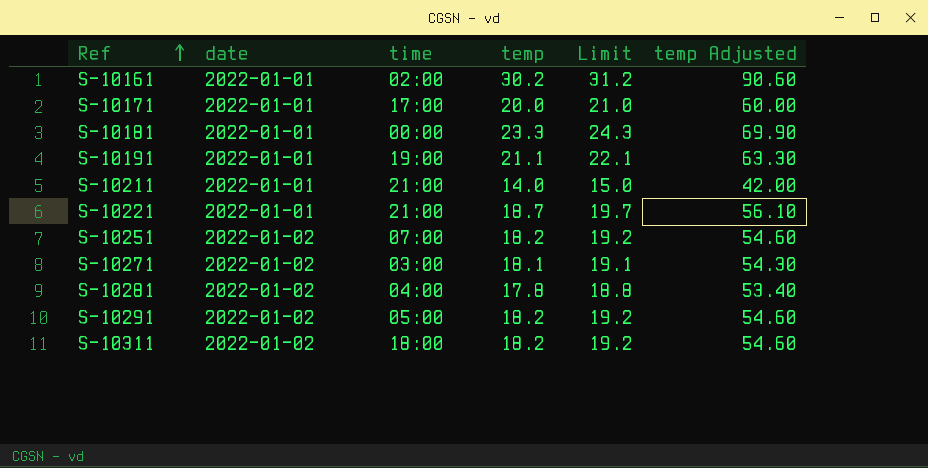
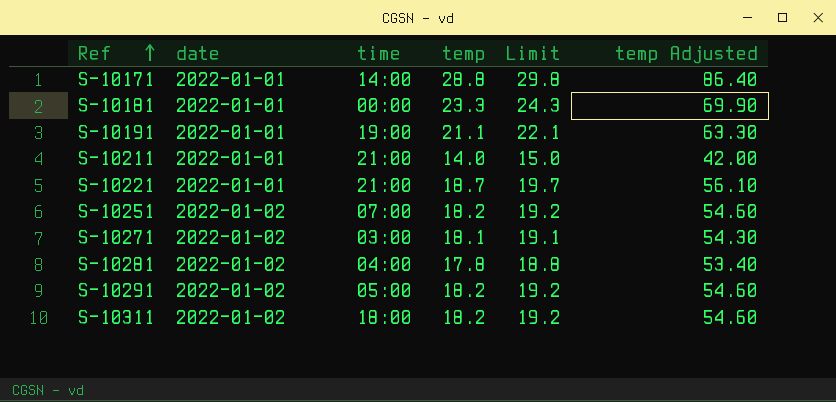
row S-10161: 2022-01-01 | 02:00 | 30.2 | 31.2 | 90.60 -> none
S-10171 | time: 17:00 -> 14:00
S-10171 | temp: 20.0 -> 28.8
S-10171 | Limit: 21.0 -> 29.8
S-10171 | temp Adjusted: 60.00 -> 86.40

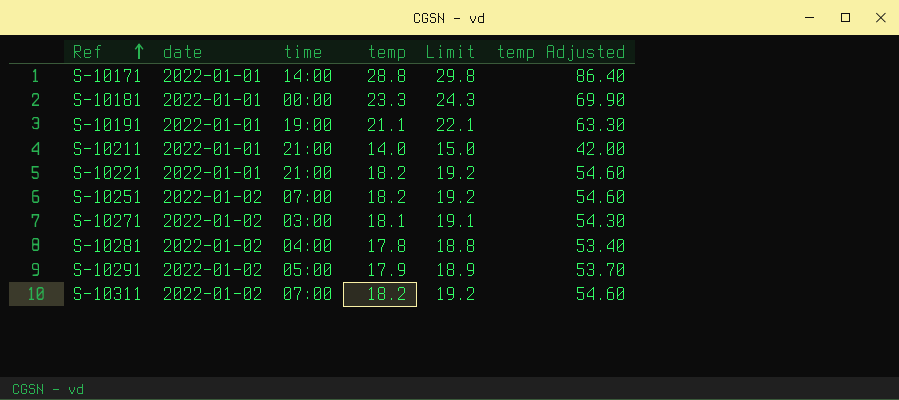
S-10221 | temp: 18.7 -> 18.2
S-10221 | Limit: 19.7 -> 19.2
S-10221 | temp Adjusted: 56.10 -> 54.60
S-10291 | temp: 18.2 -> 17.9
S-10291 | Limit: 19.2 -> 18.9
S-10291 | temp Adjusted: 54.60 -> 53.70
S-10311 | time: 18:00 -> 07:00

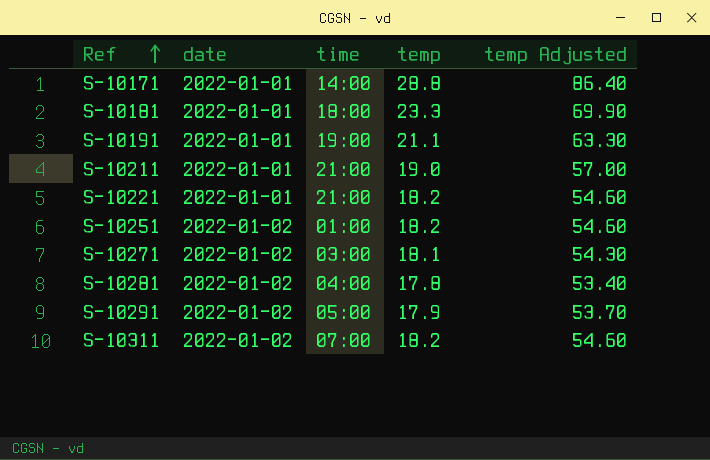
column Limit | formula: [temp] + 1 -> none
S-10181 | time: 00:00 -> 18:00
S-10211 | temp: 14.0 -> 19.0
S-10211 | temp Adjusted: 42.00 -> 57.00
S-10251 | time: 07:00 -> 01:00

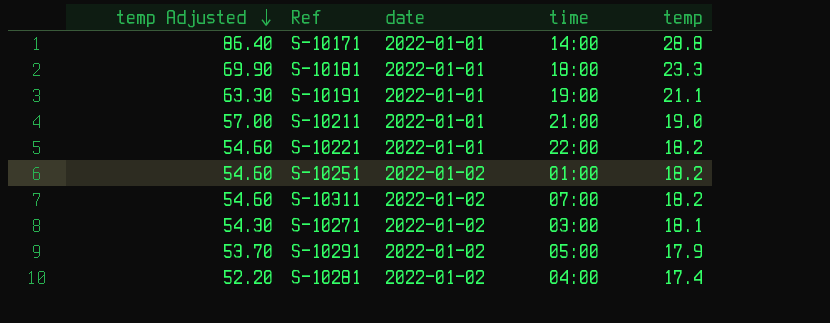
row order: Ref ascending -> temp Adjusted descending
column temp Adjusted | position: 5 -> 1
S-10221 | time: 21:00 -> 22:00
S-10281 | temp Adjusted: 53.40 -> 52.20
S-10281 | temp: 17.8 -> 17.4

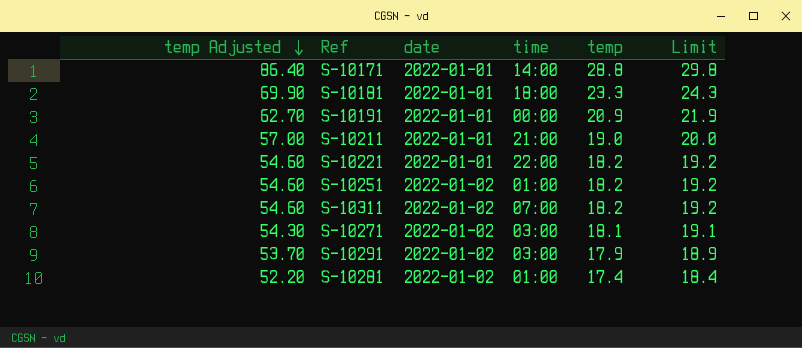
column Limit | formula: none -> [temp] + 1
S-10191 | temp Adjusted: 63.30 -> 62.70
S-10191 | time: 19:00 -> 00:00
S-10191 | temp: 21.1 -> 20.9
S-10291 | time: 05:00 -> 03:00
S-10281 | time: 04:00 -> 01:00

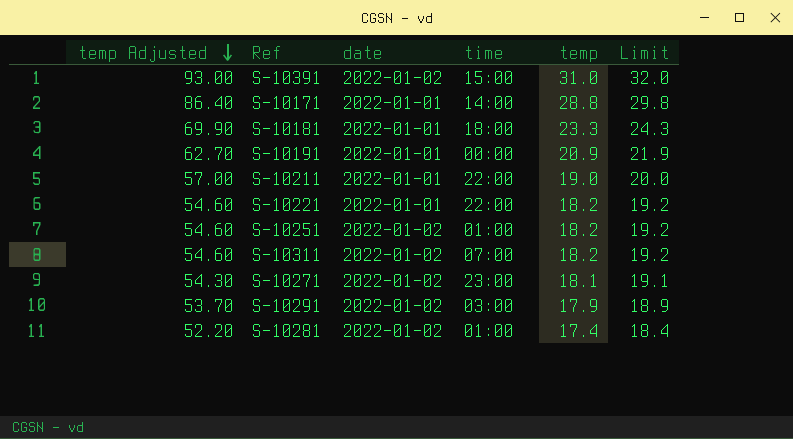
row S-10391: none -> 93.00 | 2022-01-02 | 15:00 | 31.0 | 32.0
S-10211 | time: 21:00 -> 22:00
S-10271 | time: 03:00 -> 23:00

